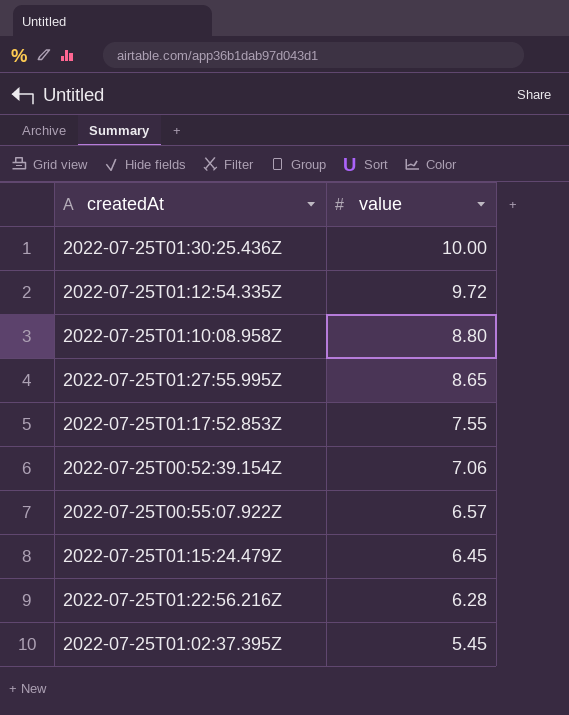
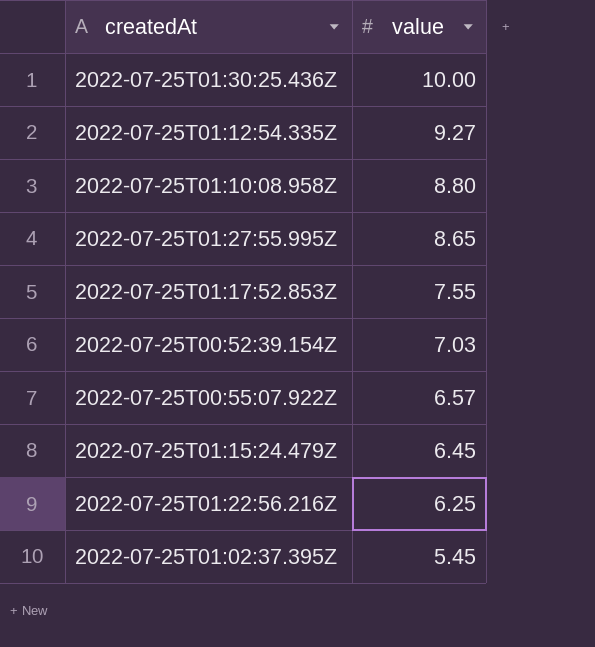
2022-07-25T01:12:54.335Z | value: 9.72 -> 9.27
2022-07-25T00:52:39.154Z | value: 7.06 -> 7.03
2022-07-25T01:22:56.216Z | value: 6.28 -> 6.25

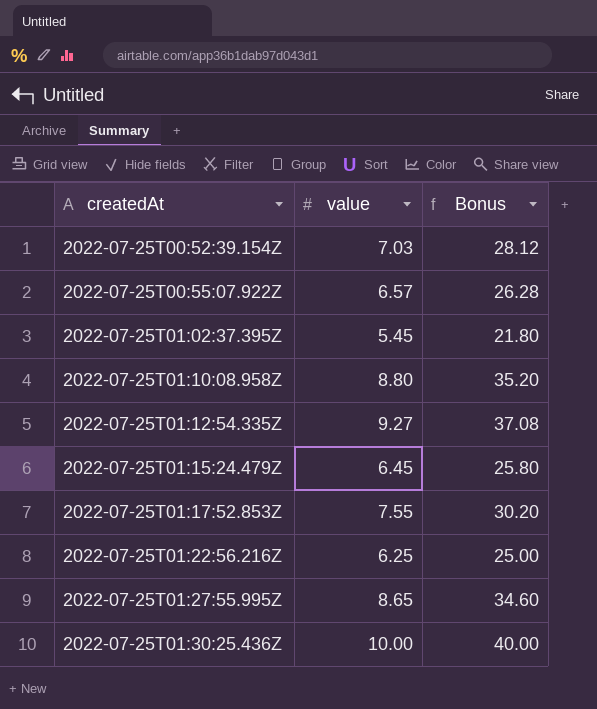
row order: value descending -> createdAt ascending
column Bonus | formula: none -> [value] * 4

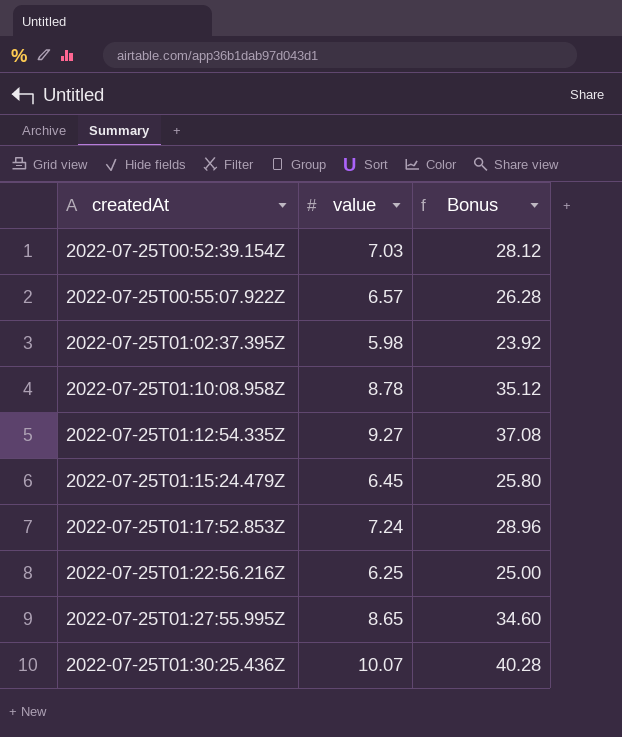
2022-07-25T01:02:37.395Z | value: 5.45 -> 5.98
2022-07-25T01:02:37.395Z | Bonus: 21.80 -> 23.92
2022-07-25T01:10:08.958Z | value: 8.80 -> 8.78
2022-07-25T01:10:08.958Z | Bonus: 35.20 -> 35.12
2022-07-25T01:17:52.853Z | value: 7.55 -> 7.24
2022-07-25T01:17:52.853Z | Bonus: 30.20 -> 28.96
2022-07-25T01:30:25.436Z | value: 10.00 -> 10.07
2022-07-25T01:30:25.436Z | Bonus: 40.00 -> 40.28

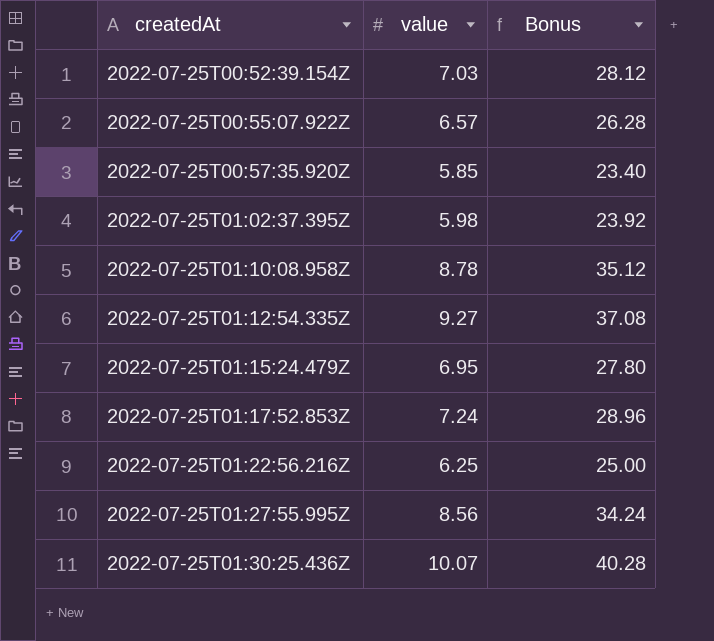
row 2022-07-25T00:57:35.920Z: none -> 5.85 | 23.40
2022-07-25T01:15:24.479Z | value: 6.45 -> 6.95
2022-07-25T01:15:24.479Z | Bonus: 25.80 -> 27.80
2022-07-25T01:27:55.995Z | value: 8.65 -> 8.56
2022-07-25T01:27:55.995Z | Bonus: 34.60 -> 34.24

